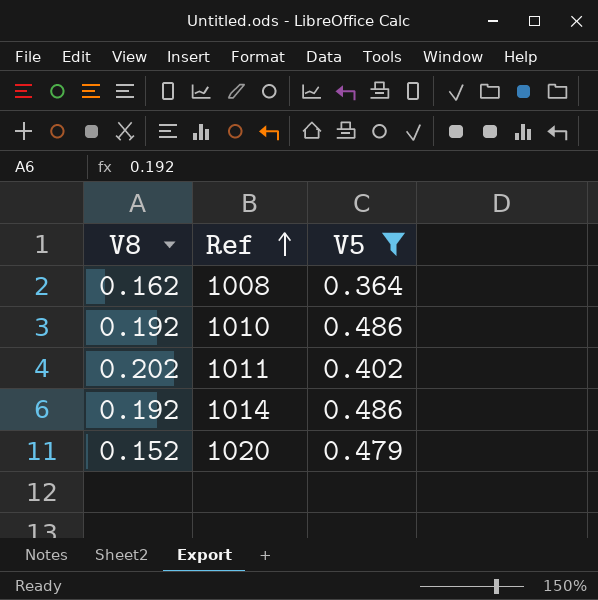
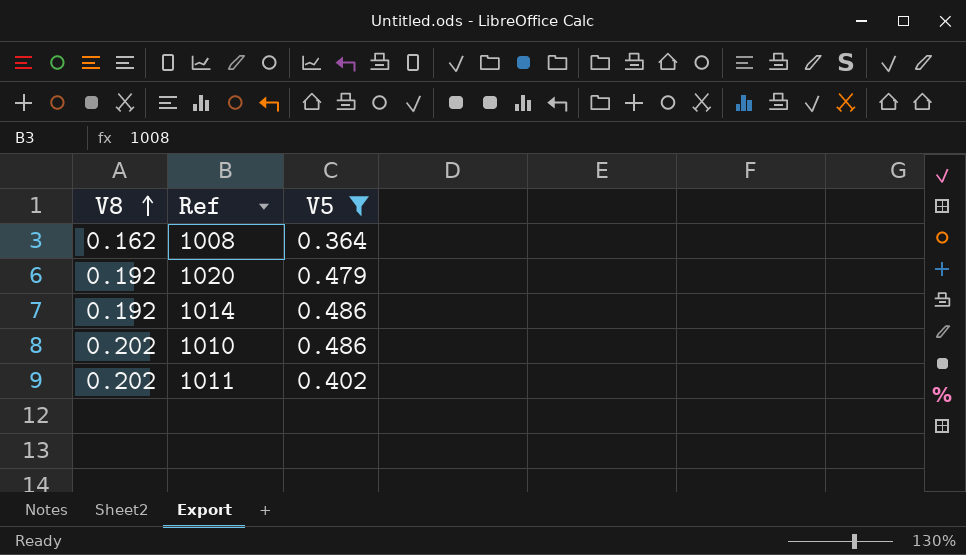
row order: Ref ascending -> V8 ascending
1020 | V8: 0.152 -> 0.192
1010 | V8: 0.192 -> 0.202

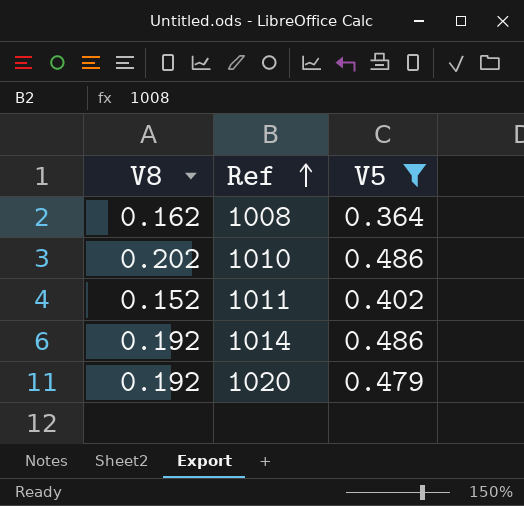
row order: V8 ascending -> Ref ascending
1011 | V8: 0.202 -> 0.152

